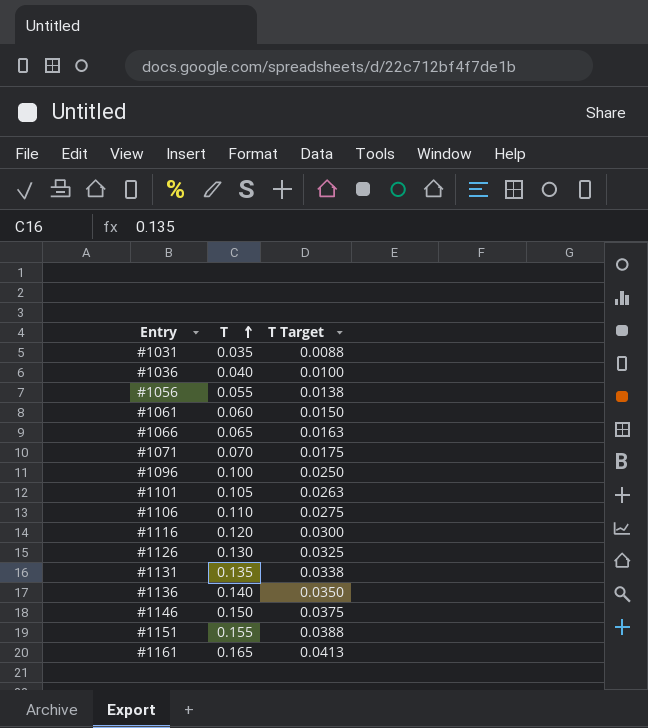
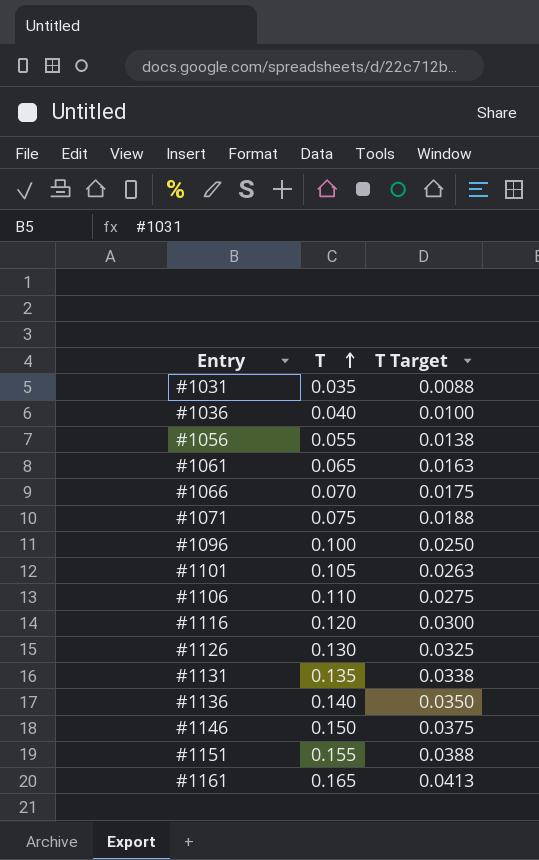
#1061 | T: 0.060 -> 0.065
#1061 | T Target: 0.0150 -> 0.0163
#1066 | T: 0.065 -> 0.070
#1066 | T Target: 0.0163 -> 0.0175
#1071 | T: 0.070 -> 0.075
#1071 | T Target: 0.0175 -> 0.0188

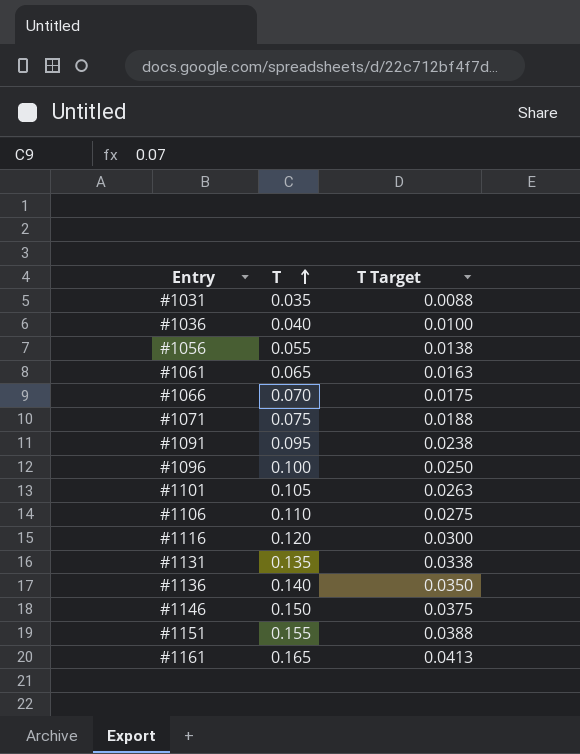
row #1126: 0.130 | 0.0325 -> none
row #1091: none -> 0.095 | 0.0238

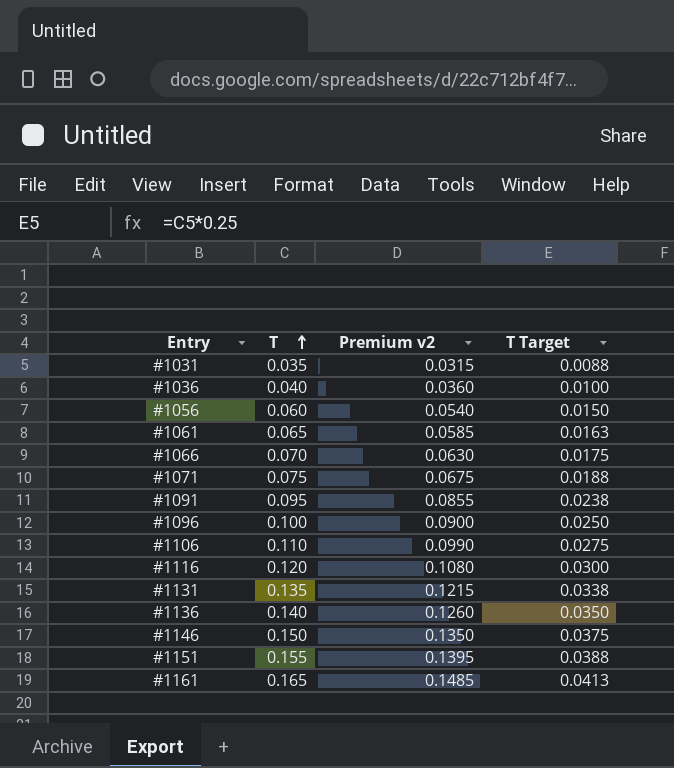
column Premium v2 | formula: none -> [T] * 0.9
row #1101: 0.105 | 0.0263 -> none
#1056 | T: 0.055 -> 0.060
#1056 | T Target: 0.0138 -> 0.0150

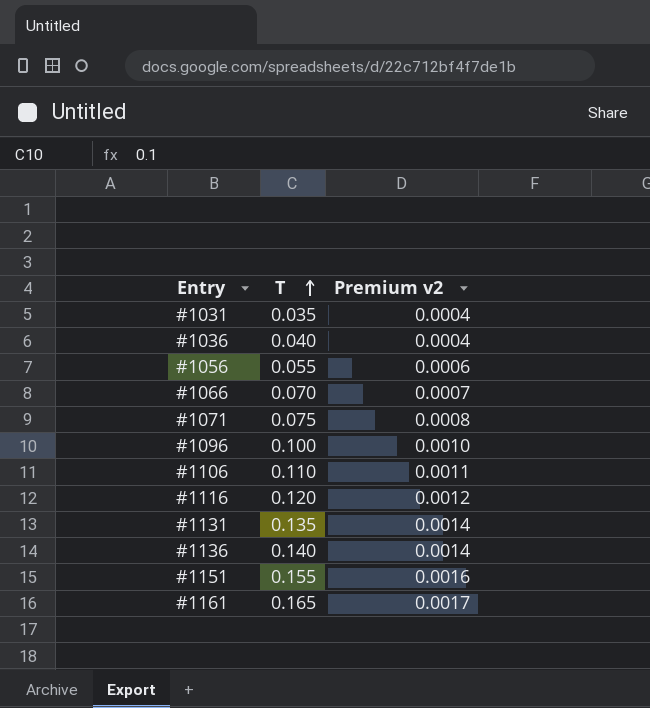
column T Target | formula: [T] * 0.25 -> none
column Premium v2 | formula: [T] * 0.9 -> [T] * 0.01
row #1061: 0.065 | 0.0585 | 0.0163 -> none
row #1091: 0.095 | 0.0855 | 0.0238 -> none
row #1146: 0.150 | 0.1350 | 0.0375 -> none
#1056 | T: 0.060 -> 0.055

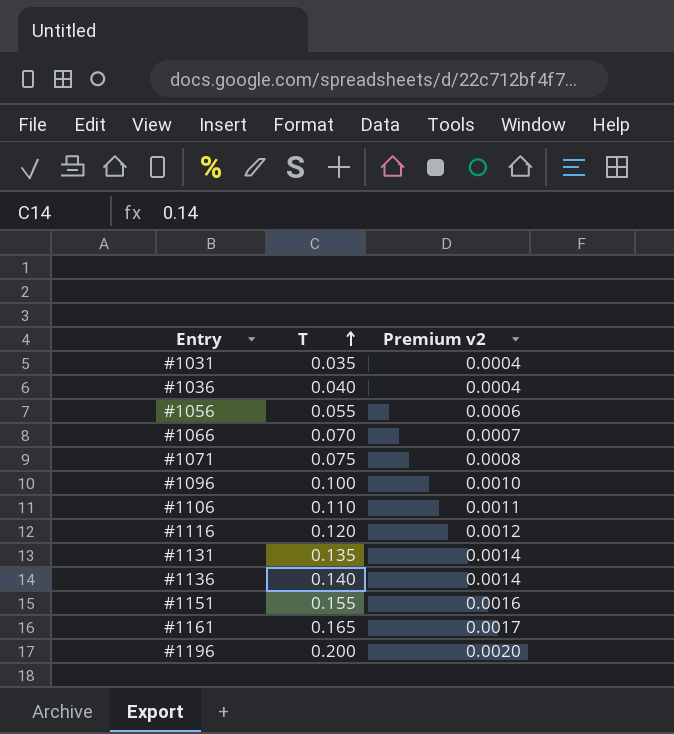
row #1196: none -> 0.200 | 0.0020

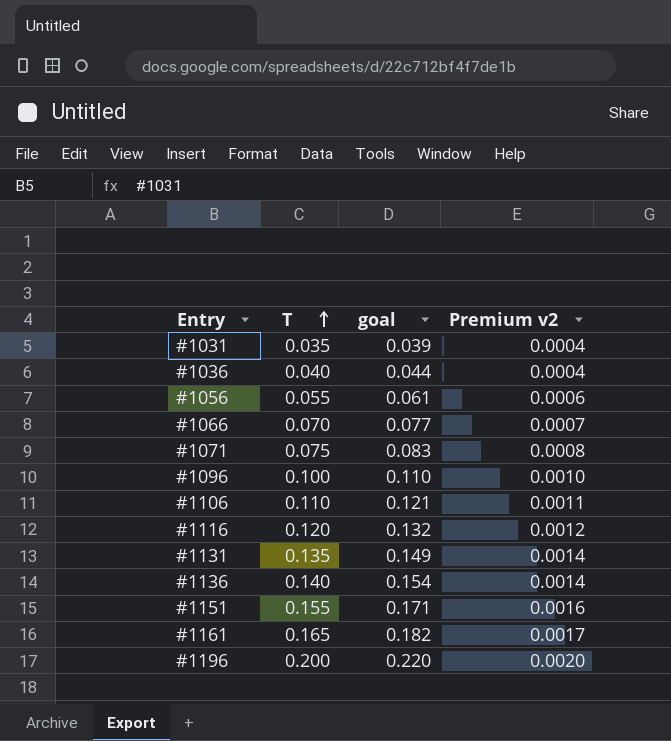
column goal | formula: none -> [T] * 1.1

